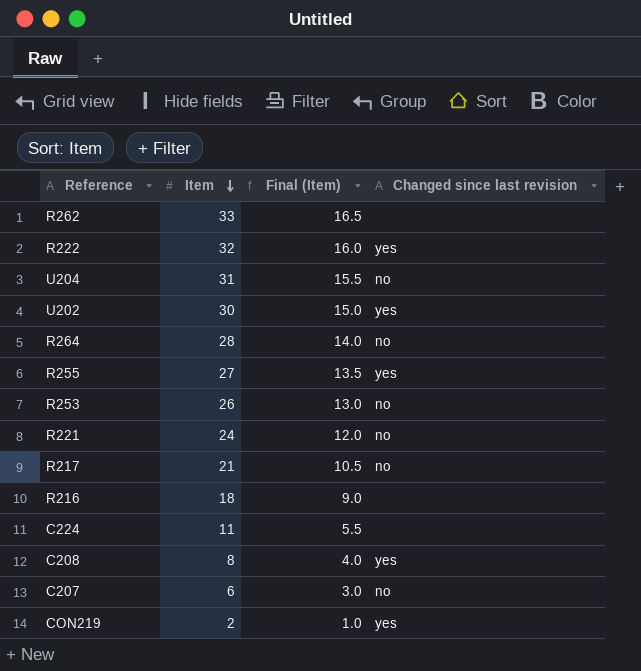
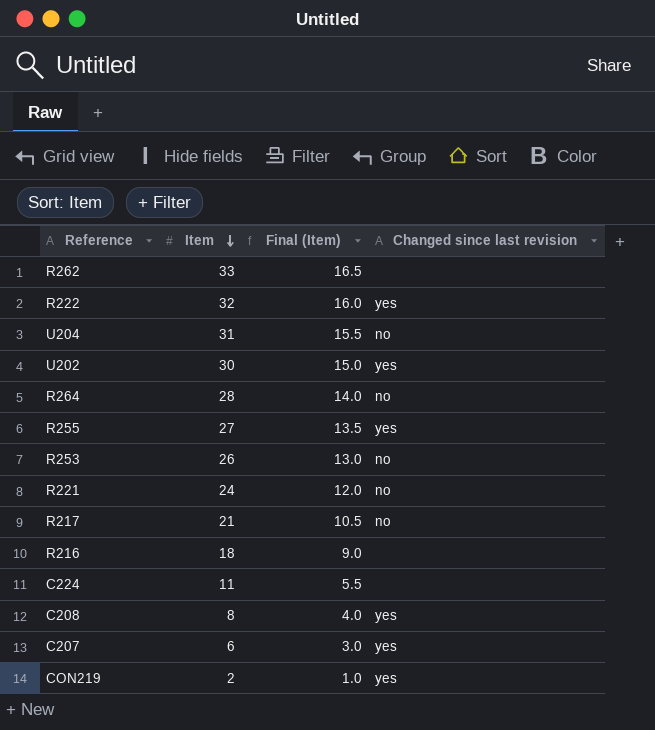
C207 | Changed since last revision: no -> yes

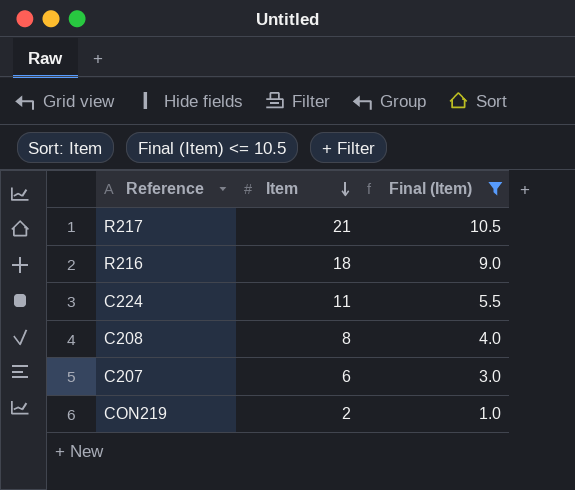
filter: none -> Final (Item) <= 10.5
column Changed since last revision | position: 4 -> none

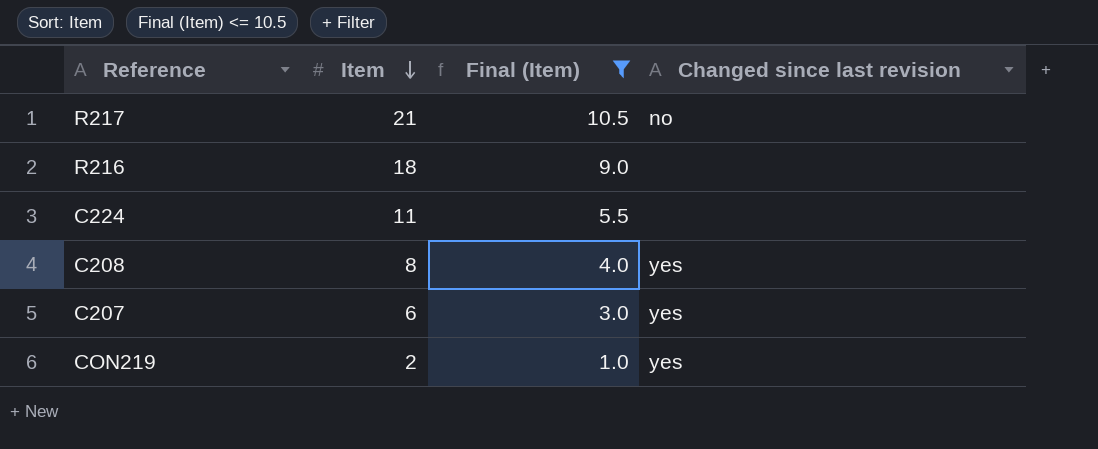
column Changed since last revision | position: none -> 4

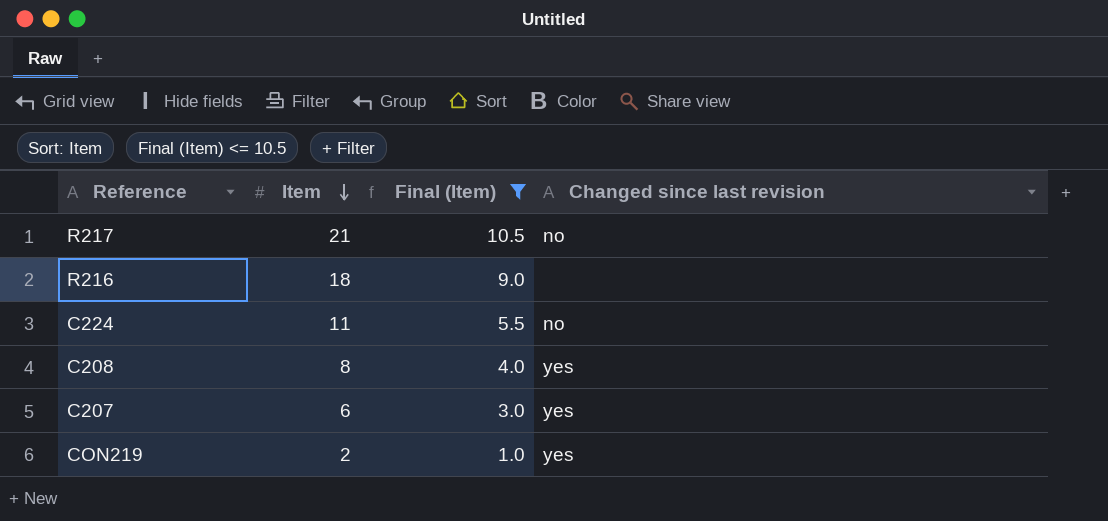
C224 | Changed since last revision: none -> no

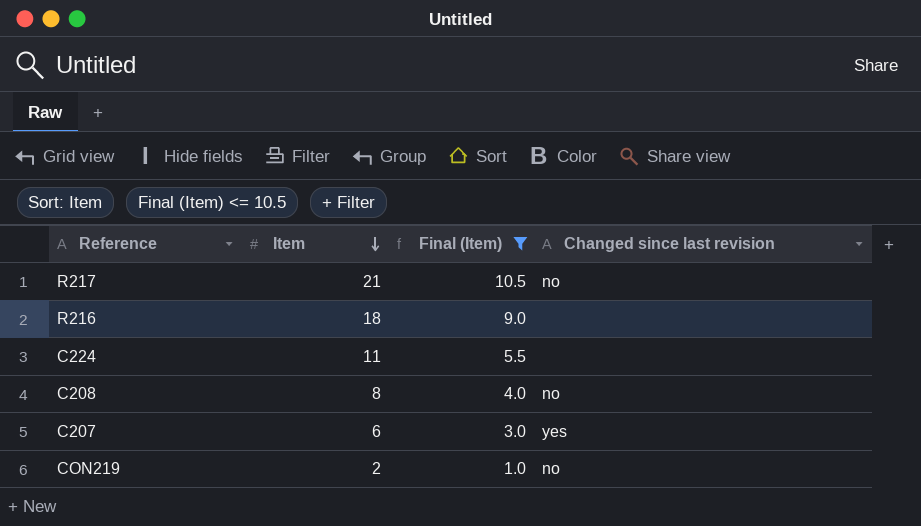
C224 | Changed since last revision: no -> none
C208 | Changed since last revision: yes -> no
CON219 | Changed since last revision: yes -> no

